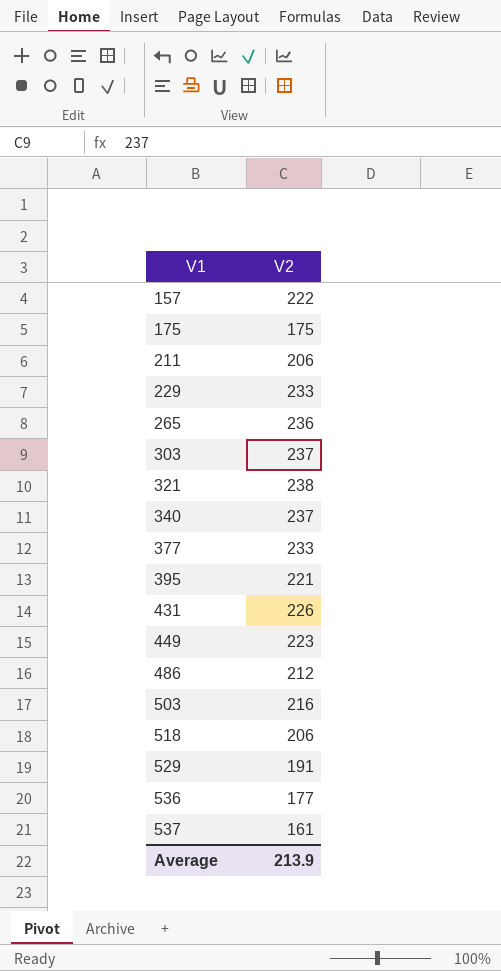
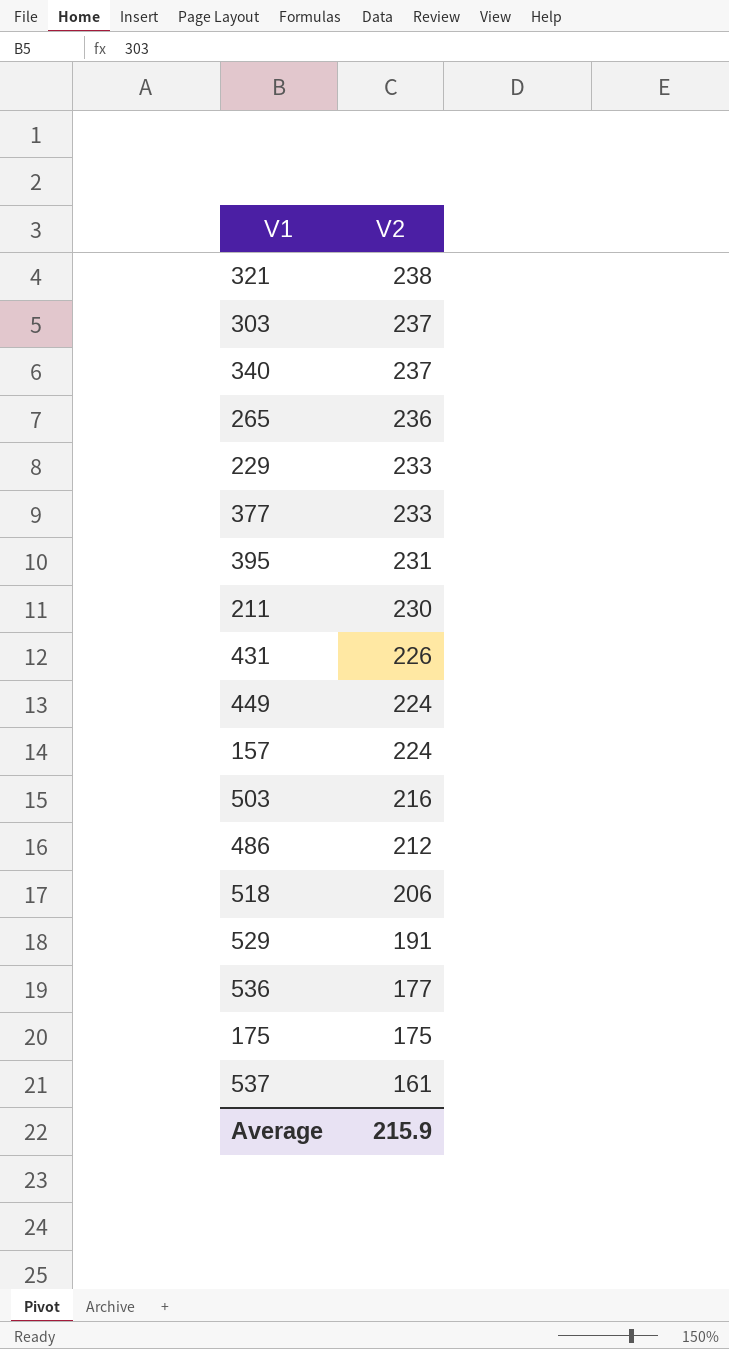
row order: V1 ascending -> V2 descending
395 | V2: 221 -> 231
211 | V2: 206 -> 230
449 | V2: 223 -> 224
157 | V2: 222 -> 224
Average | V2: 213.9 -> 215.9

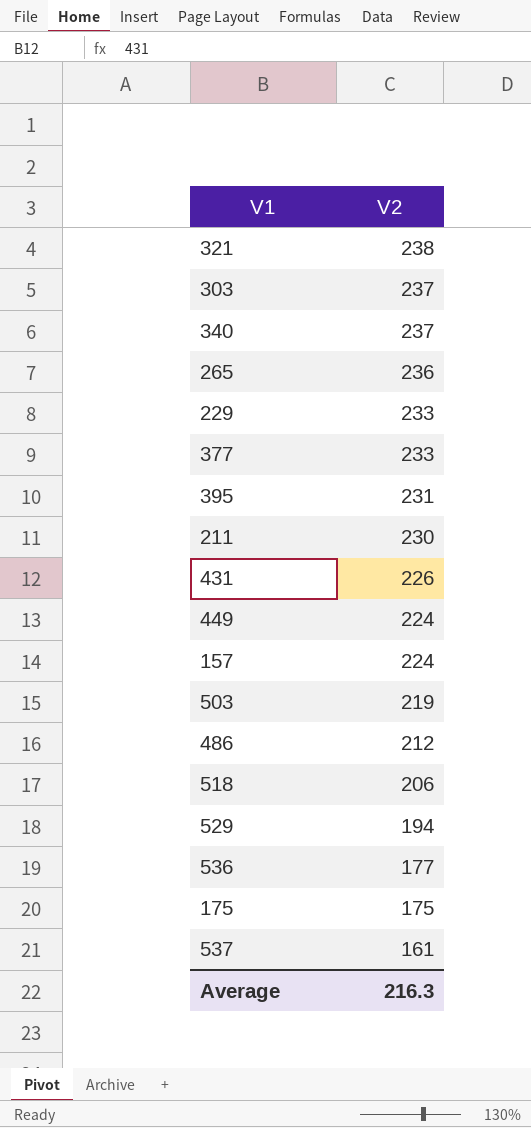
503 | V2: 216 -> 219
529 | V2: 191 -> 194
Average | V2: 215.9 -> 216.3

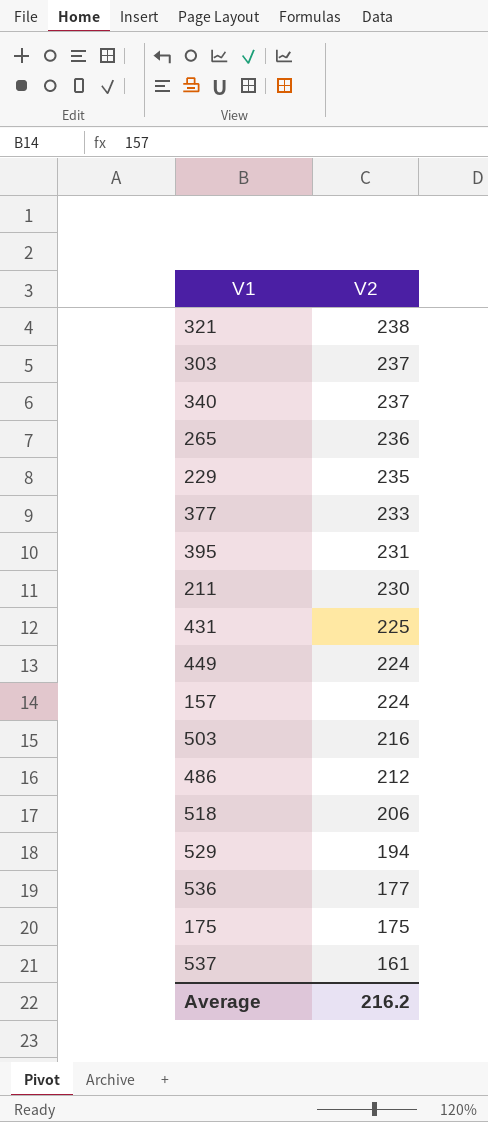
229 | V2: 233 -> 235
431 | V2: 226 -> 225
503 | V2: 219 -> 216
Average | V2: 216.3 -> 216.2

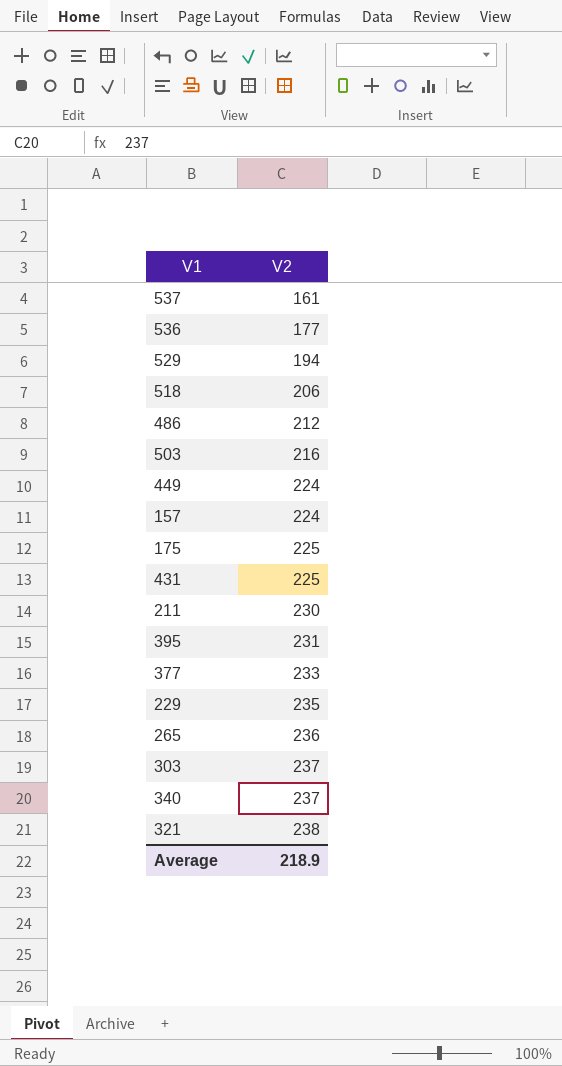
row order: V2 descending -> V2 ascending
175 | V2: 175 -> 225
Average | V2: 216.2 -> 218.9

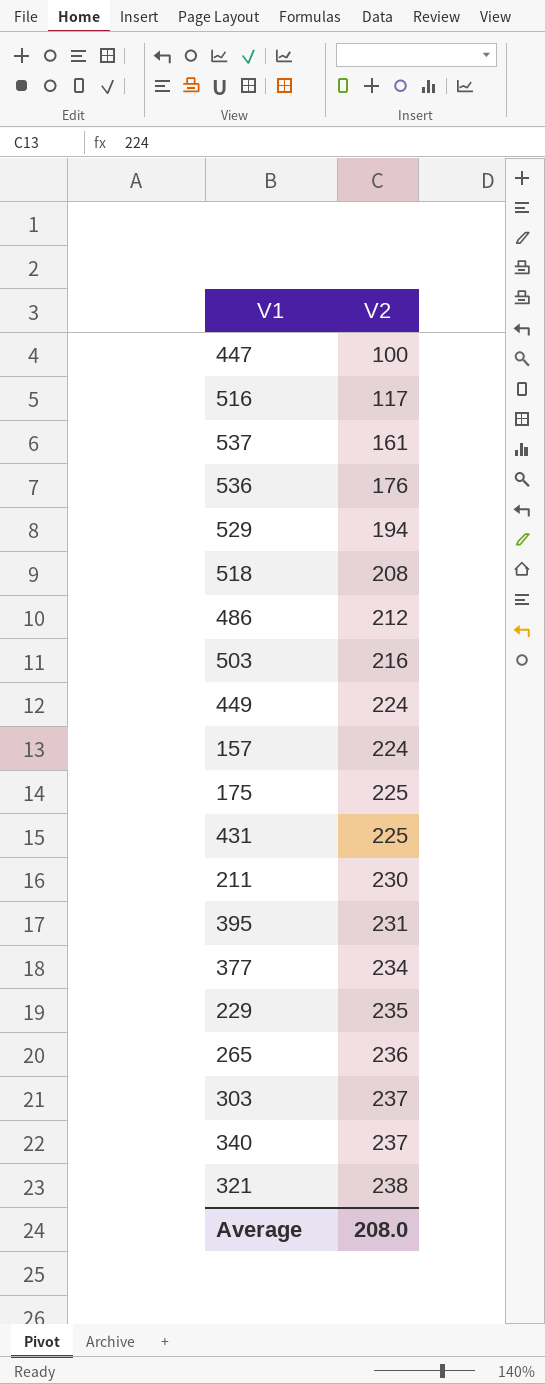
row 447: none -> 100
row 516: none -> 117
536 | V2: 177 -> 176
518 | V2: 206 -> 208
377 | V2: 233 -> 234
Average | V2: 218.9 -> 208.0

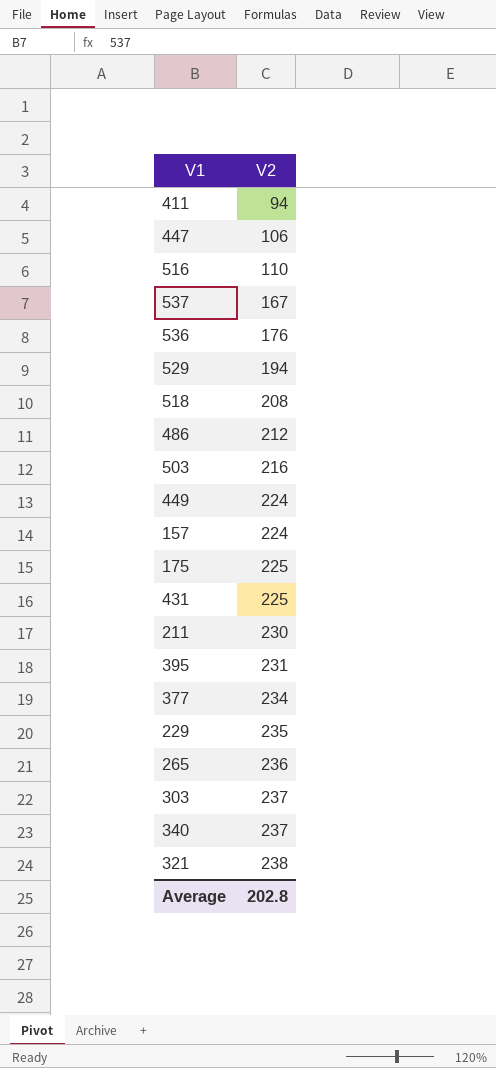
row 411: none -> 94
447 | V2: 100 -> 106
516 | V2: 117 -> 110
537 | V2: 161 -> 167
Average | V2: 208.0 -> 202.8

